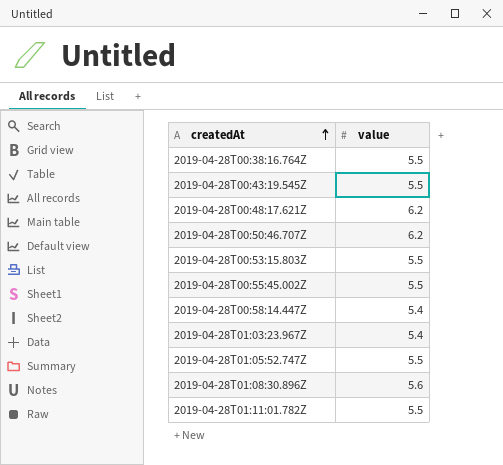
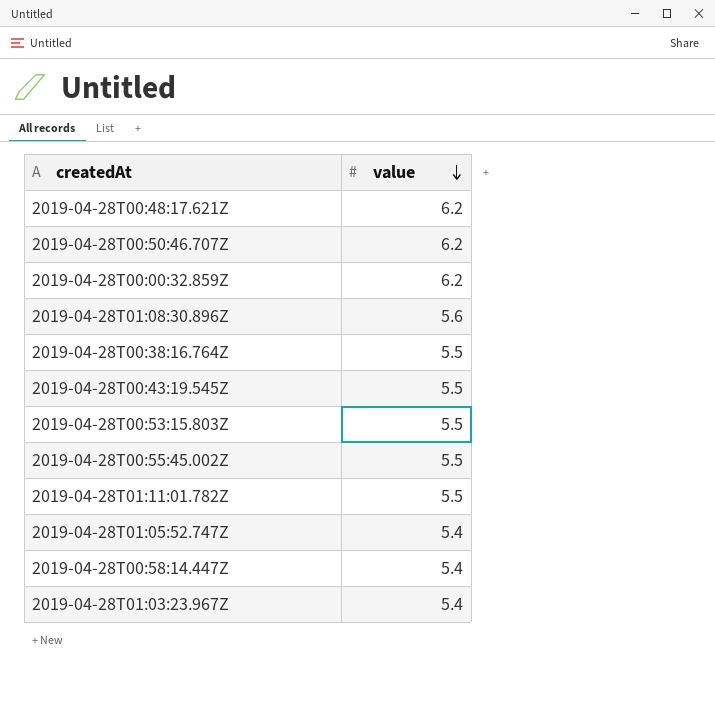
row order: createdAt ascending -> value descending
row 2019-04-28T00:00:32.859Z: none -> 6.2
2019-04-28T01:05:52.747Z | value: 5.5 -> 5.4

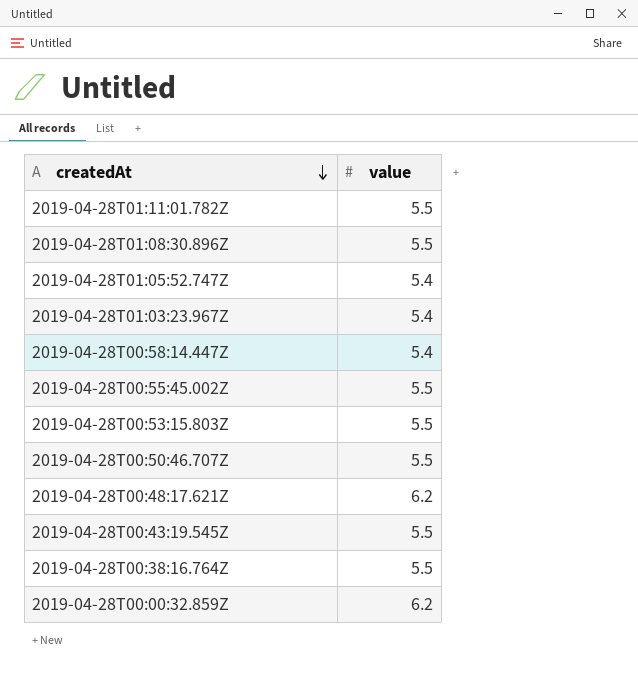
row order: value descending -> createdAt descending
2019-04-28T01:08:30.896Z | value: 5.6 -> 5.5
2019-04-28T00:50:46.707Z | value: 6.2 -> 5.5

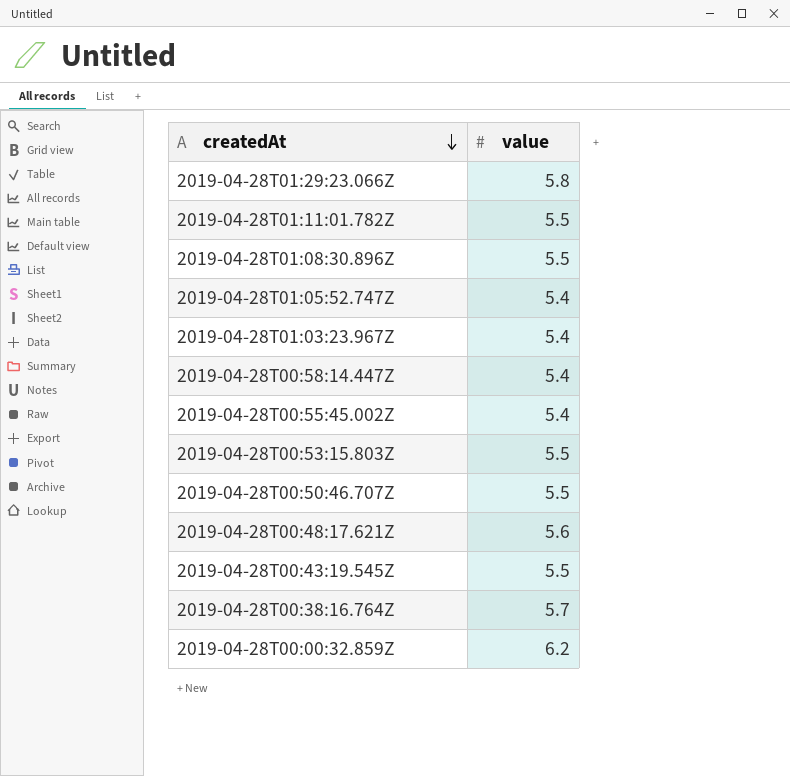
row 2019-04-28T01:29:23.066Z: none -> 5.8
2019-04-28T00:55:45.002Z | value: 5.5 -> 5.4
2019-04-28T00:48:17.621Z | value: 6.2 -> 5.6
2019-04-28T00:38:16.764Z | value: 5.5 -> 5.7

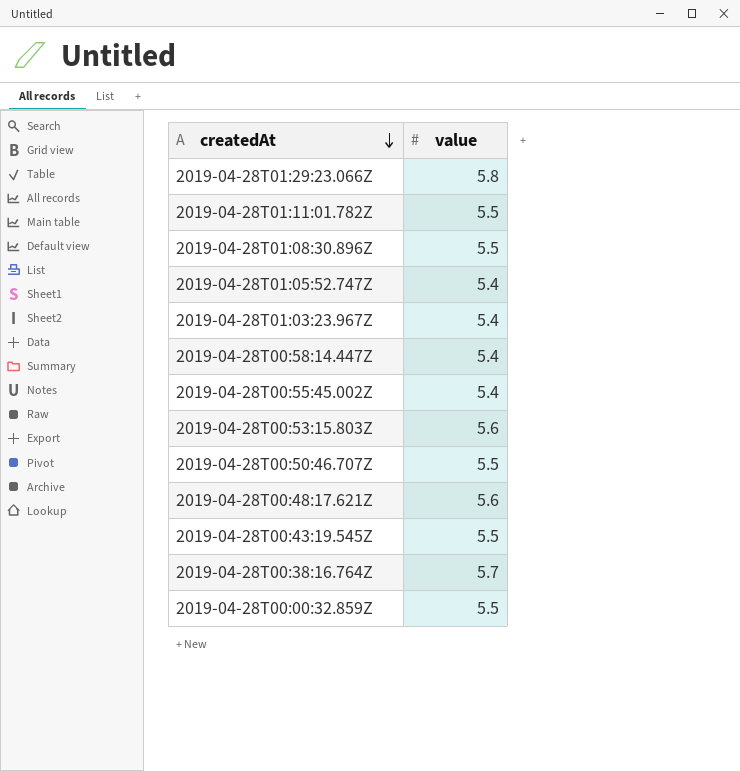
2019-04-28T00:53:15.803Z | value: 5.5 -> 5.6
2019-04-28T00:00:32.859Z | value: 6.2 -> 5.5

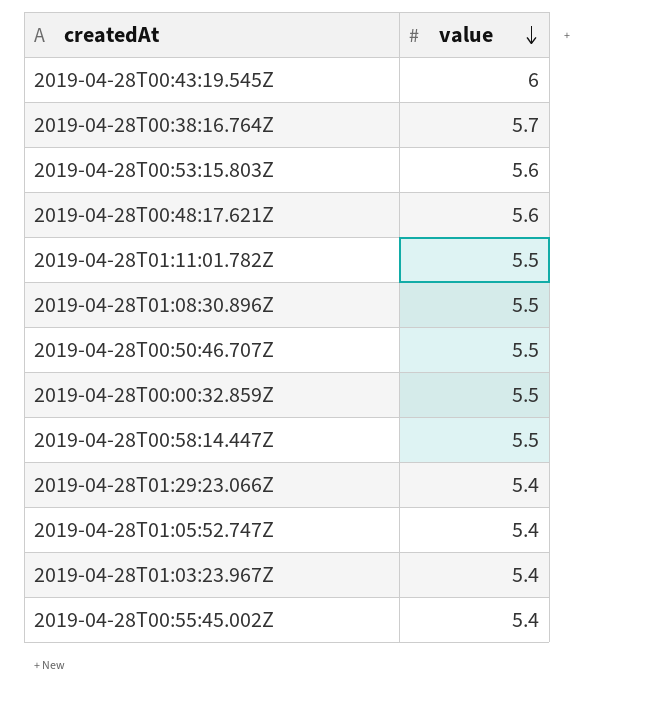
row order: createdAt descending -> value descending
2019-04-28T00:43:19.545Z | value: 5.5 -> 6
2019-04-28T00:58:14.447Z | value: 5.4 -> 5.5
2019-04-28T01:29:23.066Z | value: 5.8 -> 5.4

